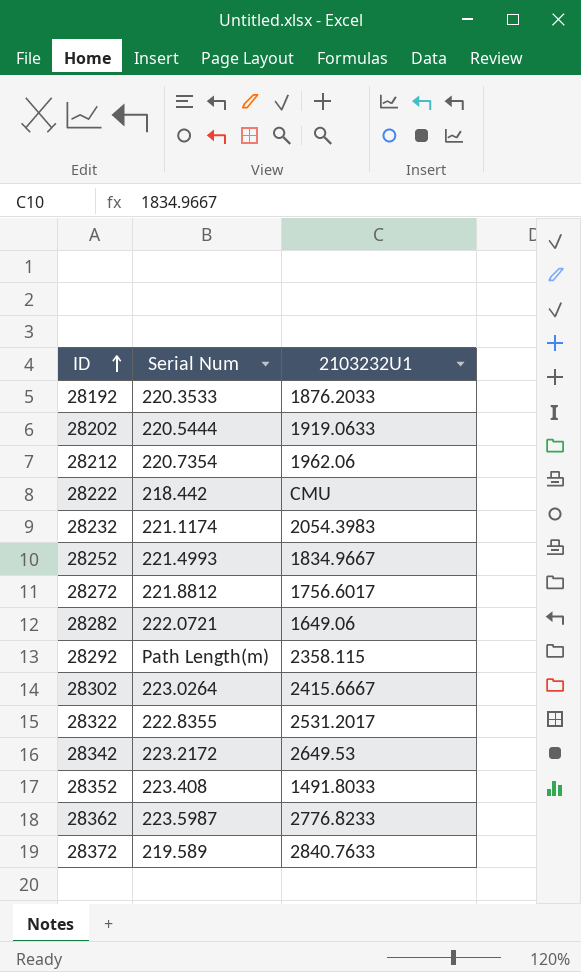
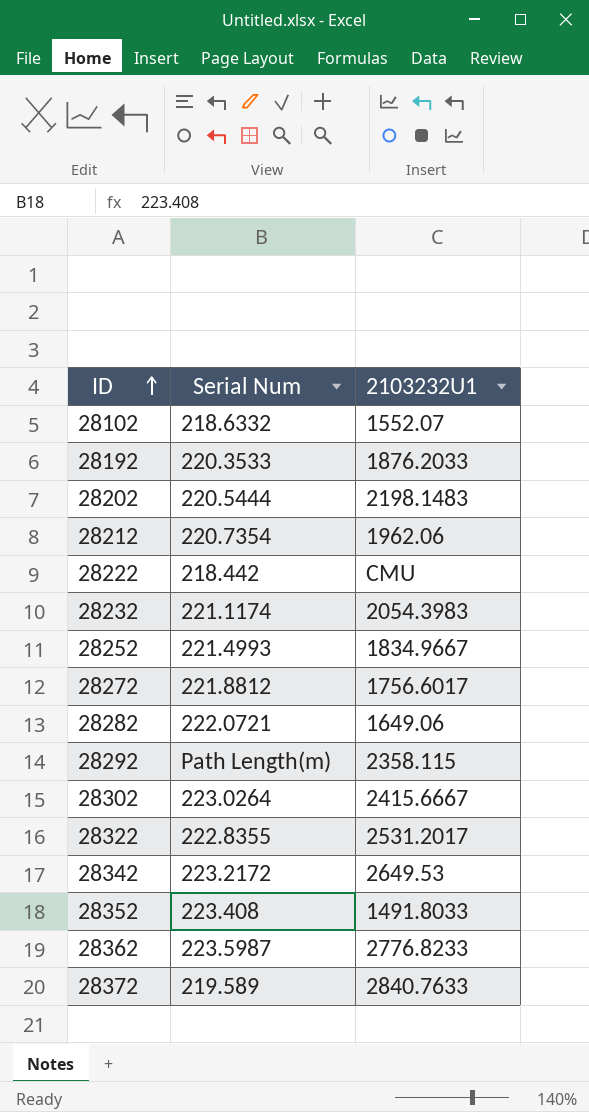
row 28102: none -> 218.6332 | 1552.07
28202 | 2103232U1: 1919.0633 -> 2198.1483

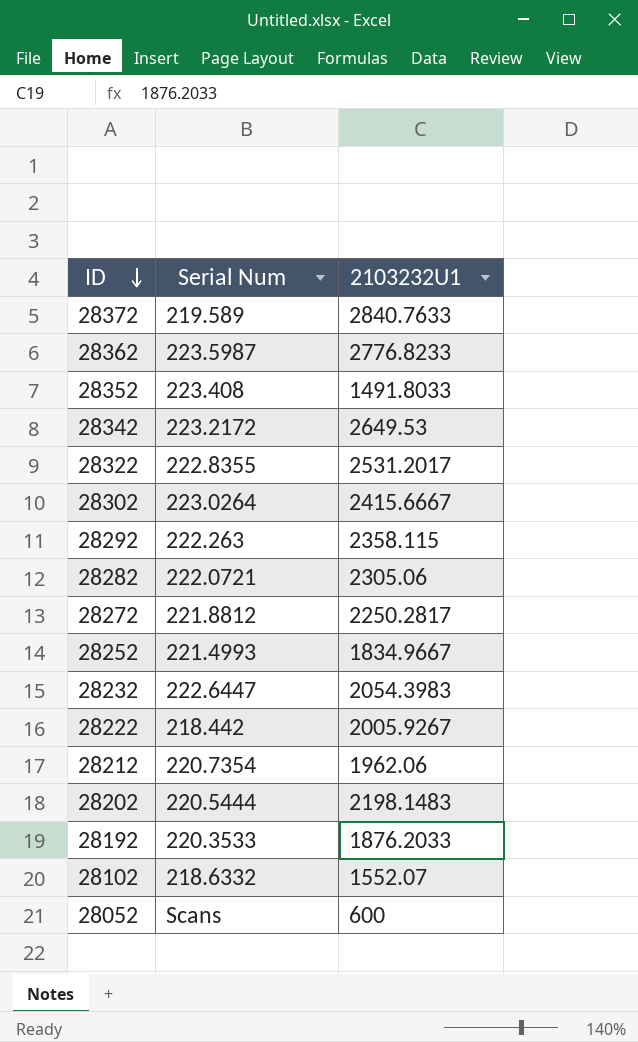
row order: ID ascending -> ID descending
28292 | Serial Num: Path Length(m) -> 222.263
28282 | 2103232U1: 1649.06 -> 2305.06
28272 | 2103232U1: 1756.6017 -> 2250.2817
28232 | Serial Num: 221.1174 -> 222.6447
28222 | 2103232U1: CMU -> 2005.9267
row 28052: none -> Scans | 600

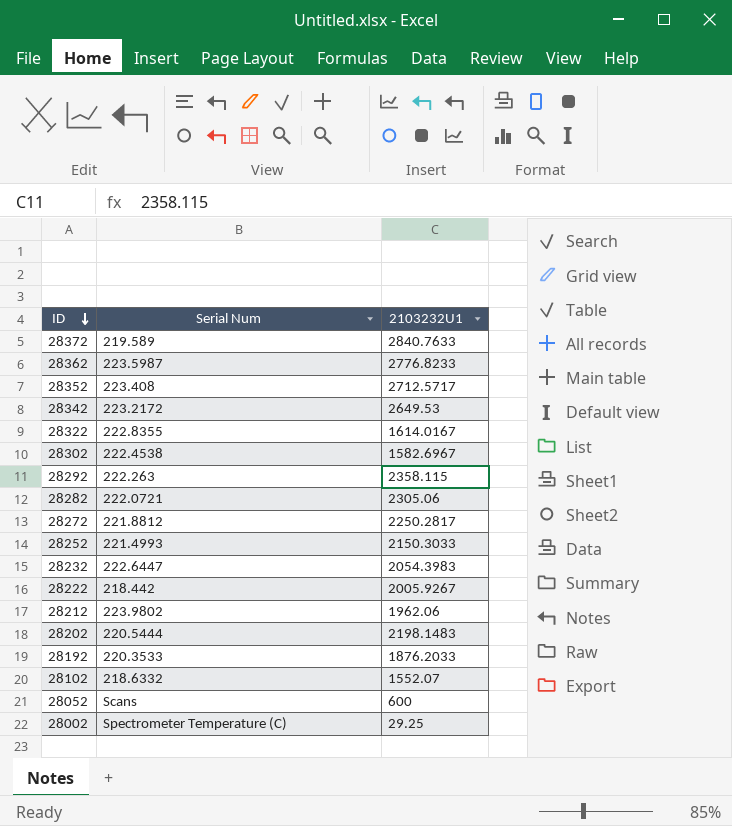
28352 | 2103232U1: 1491.8033 -> 2712.5717
28322 | 2103232U1: 2531.2017 -> 1614.0167
28302 | Serial Num: 223.0264 -> 222.4538
28302 | 2103232U1: 2415.6667 -> 1582.6967
28252 | 2103232U1: 1834.9667 -> 2150.3033
28212 | Serial Num: 220.7354 -> 223.9802
row 28002: none -> Spectrometer Temperature (C) | 29.25

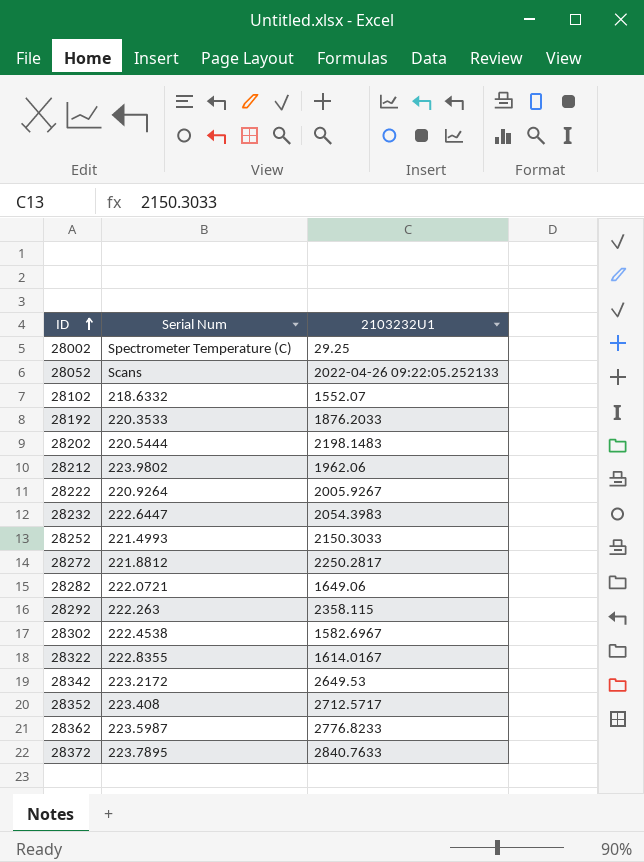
row order: ID descending -> ID ascending
28052 | 2103232U1: 600 -> 2022-04-26 09:22:05.252133
28222 | Serial Num: 218.442 -> 220.9264
28282 | 2103232U1: 2305.06 -> 1649.06
28372 | Serial Num: 219.589 -> 223.7895

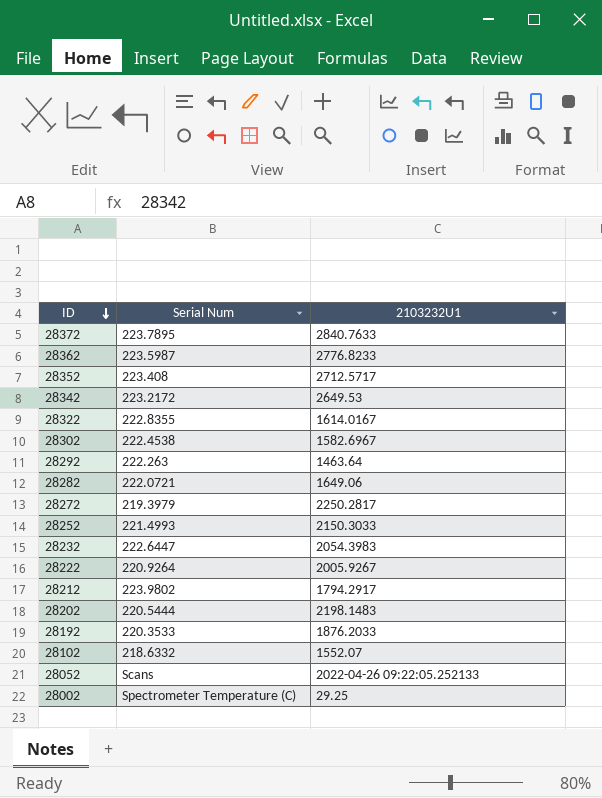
row order: ID ascending -> ID descending
28292 | 2103232U1: 2358.115 -> 1463.64
28272 | Serial Num: 221.8812 -> 219.3979
28212 | 2103232U1: 1962.06 -> 1794.2917

